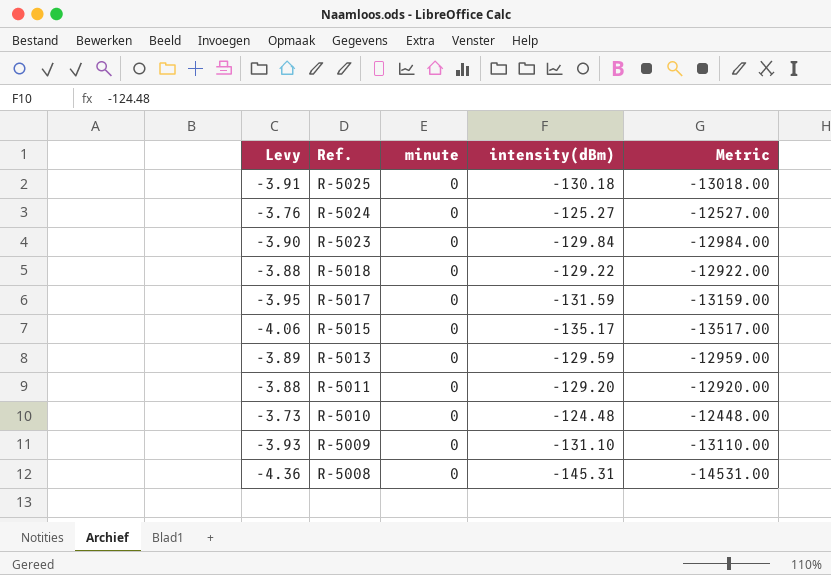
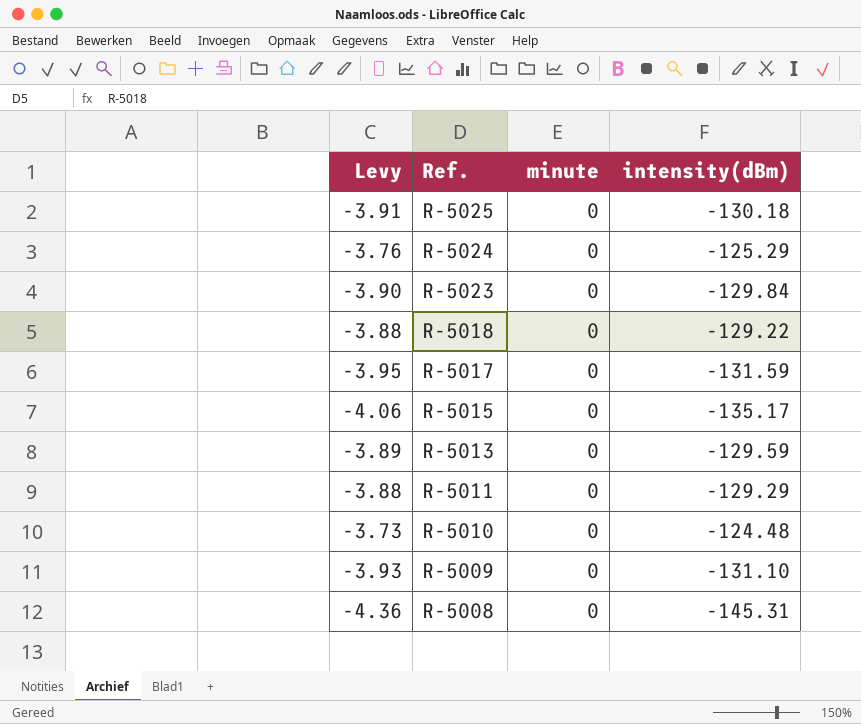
column Metric | formula: [intensity(dBm)] * 100 -> none
R-5024 | intensity(dBm): -125.27 -> -125.29
R-5011 | intensity(dBm): -129.20 -> -129.29

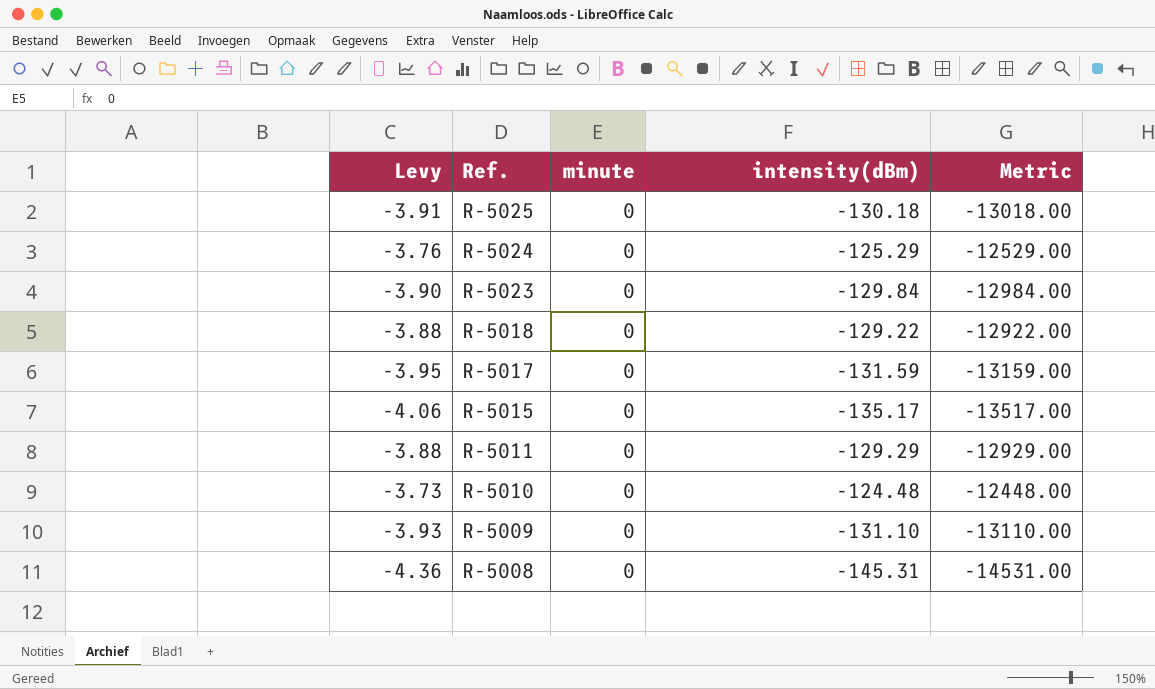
column Metric | formula: none -> [intensity(dBm)] * 100
row R-5013: -3.89 | 0 | -129.59 -> none

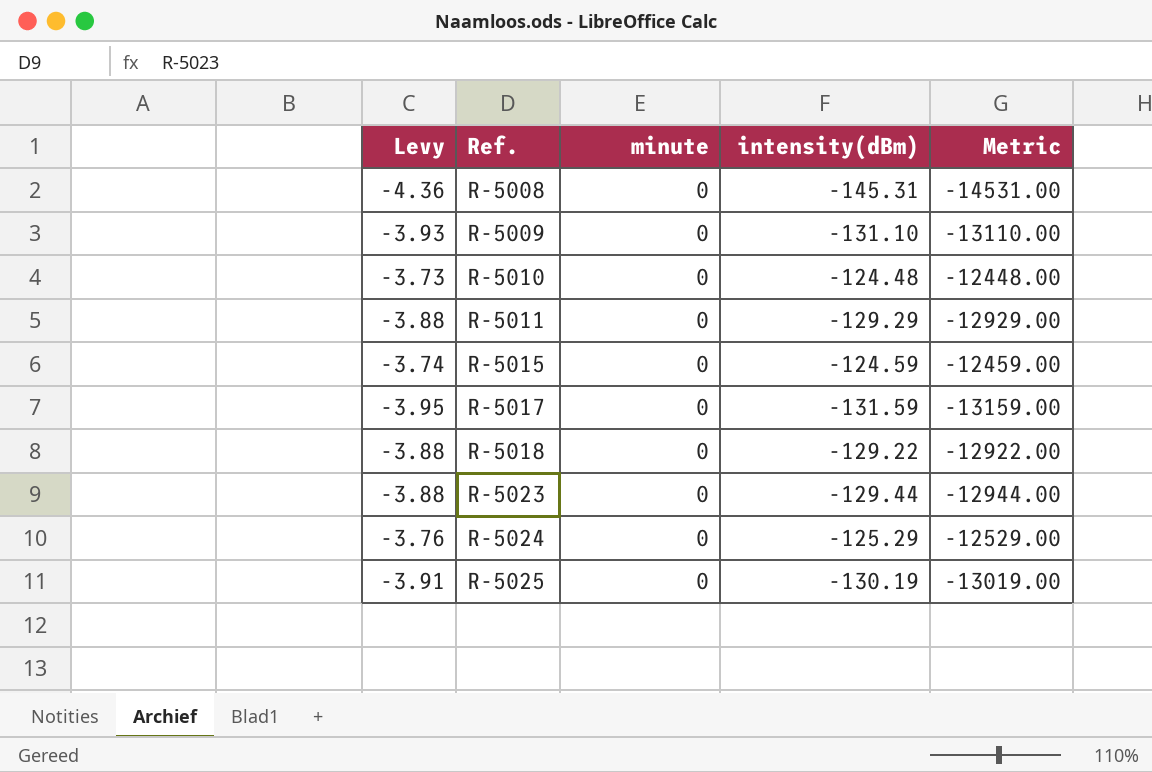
row order: Ref. descending -> Ref. ascending
R-5015 | Levy: -4.06 -> -3.74
R-5015 | intensity(dBm): -135.17 -> -124.59
R-5015 | Metric: -13517.00 -> -12459.00
R-5023 | Levy: -3.90 -> -3.88
R-5023 | intensity(dBm): -129.84 -> -129.44
R-5023 | Metric: -12984.00 -> -12944.00
R-5025 | intensity(dBm): -130.18 -> -130.19
R-5025 | Metric: -13018.00 -> -13019.00

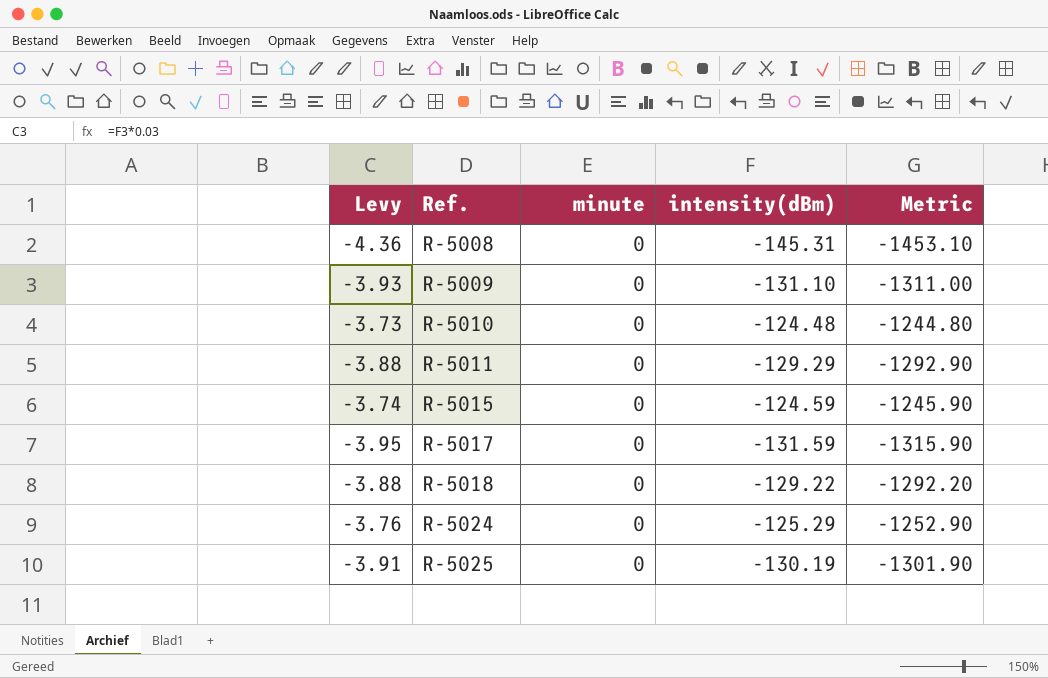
column Metric | formula: [intensity(dBm)] * 100 -> [intensity(dBm)] * 10
row R-5023: -3.88 | 0 | -129.44 | -12944.00 -> none

